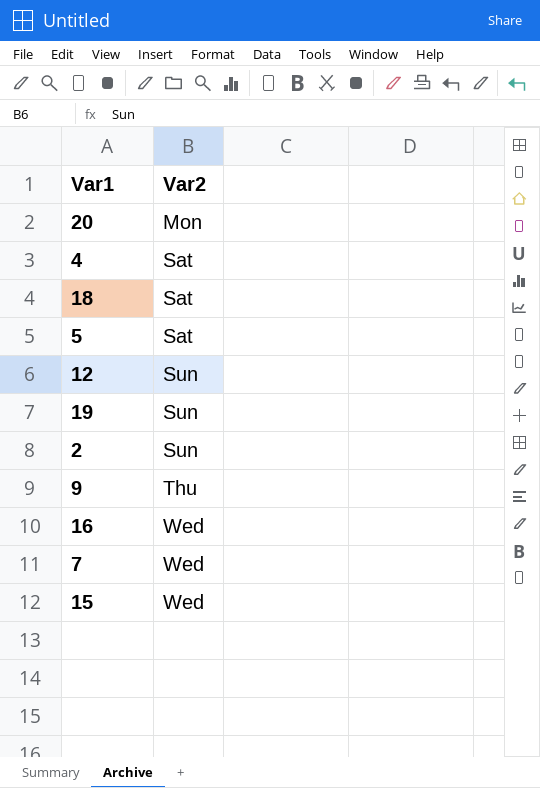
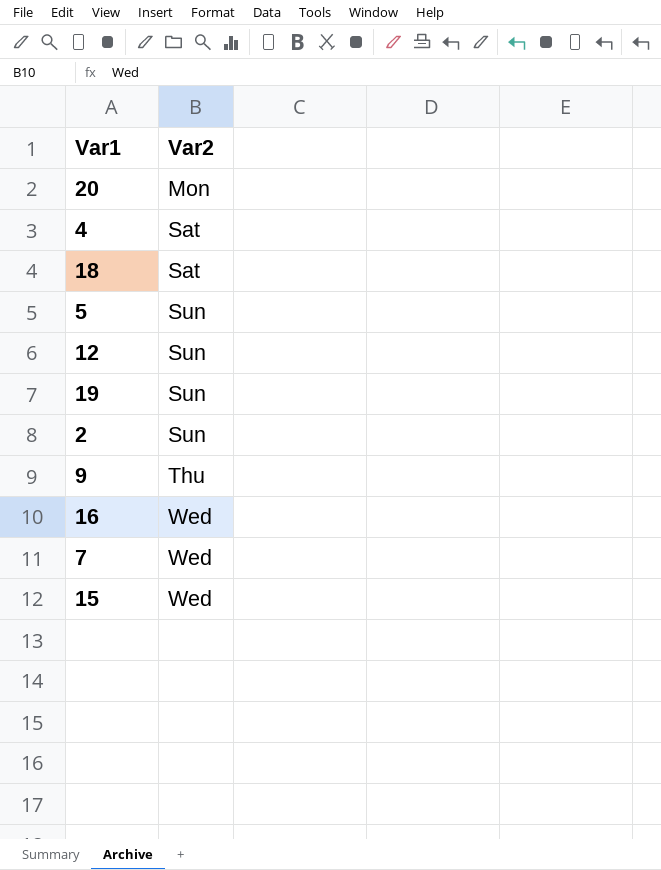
5 | Var2: Sat -> Sun

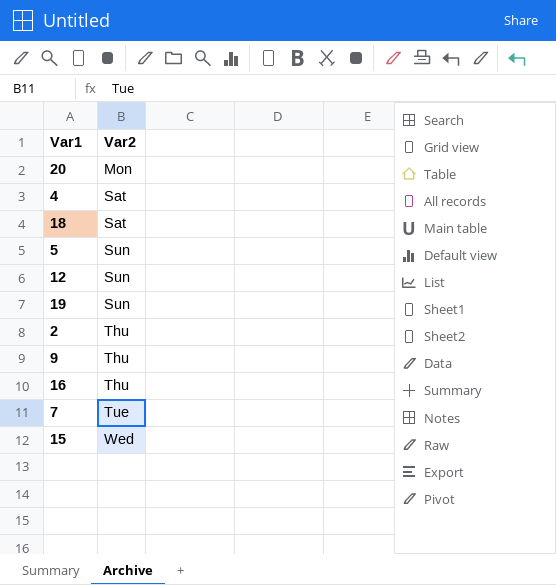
2 | Var2: Sun -> Thu
16 | Var2: Wed -> Thu
7 | Var2: Wed -> Tue

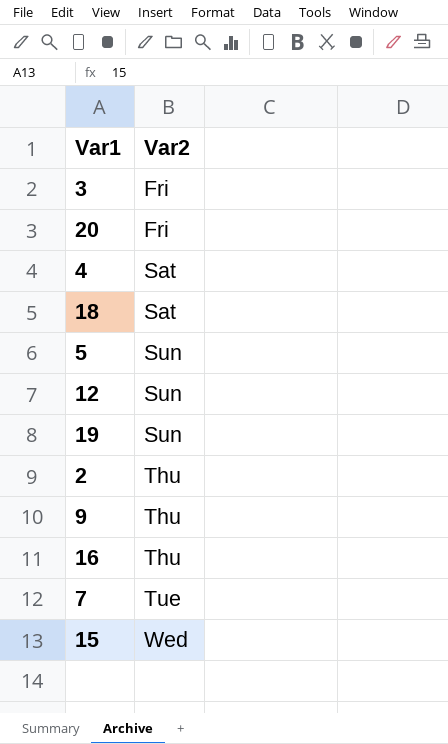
row 3: none -> Fri
20 | Var2: Mon -> Fri

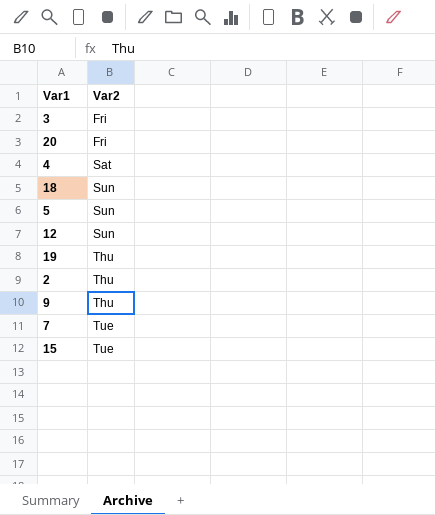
row 16: Thu -> none
18 | Var2: Sat -> Sun
19 | Var2: Sun -> Thu
15 | Var2: Wed -> Tue

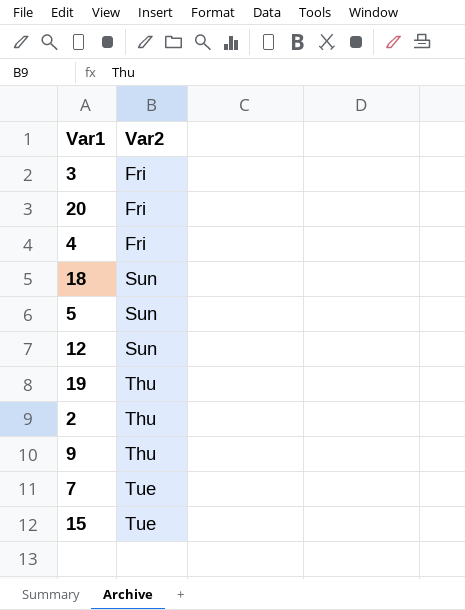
4 | Var2: Sat -> Fri

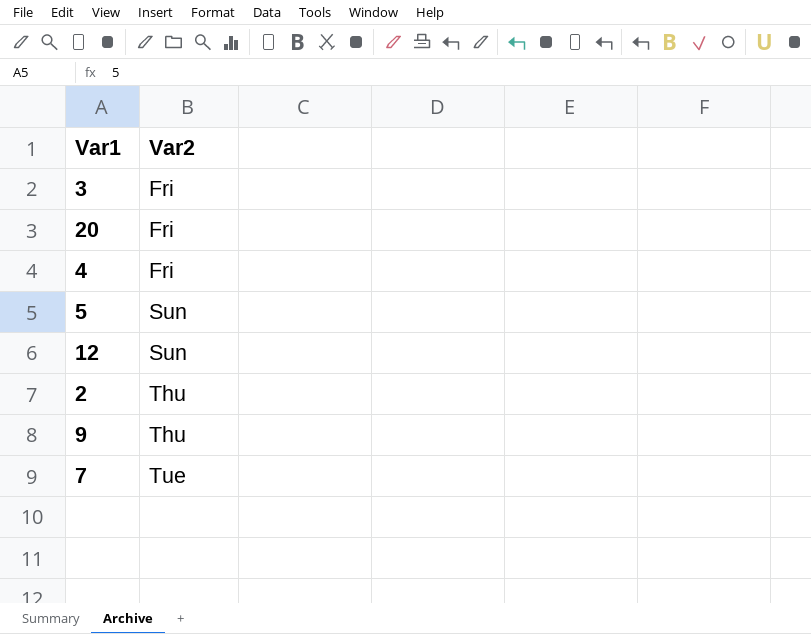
row 18: Sun -> none
row 19: Thu -> none
row 15: Tue -> none

